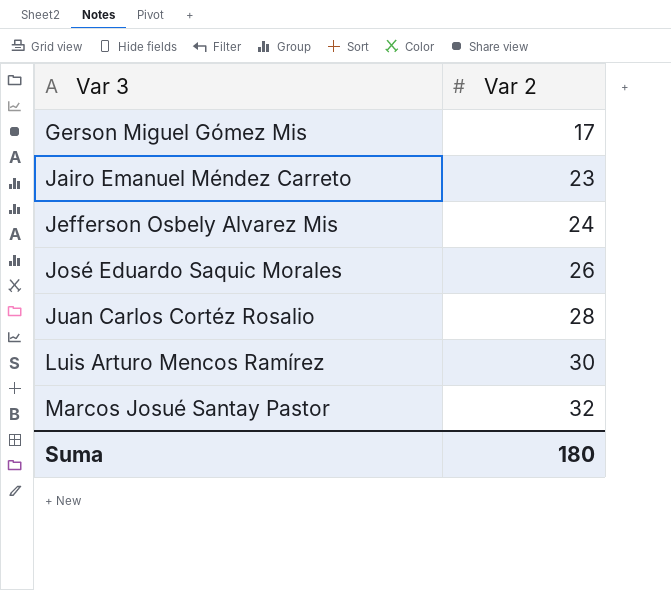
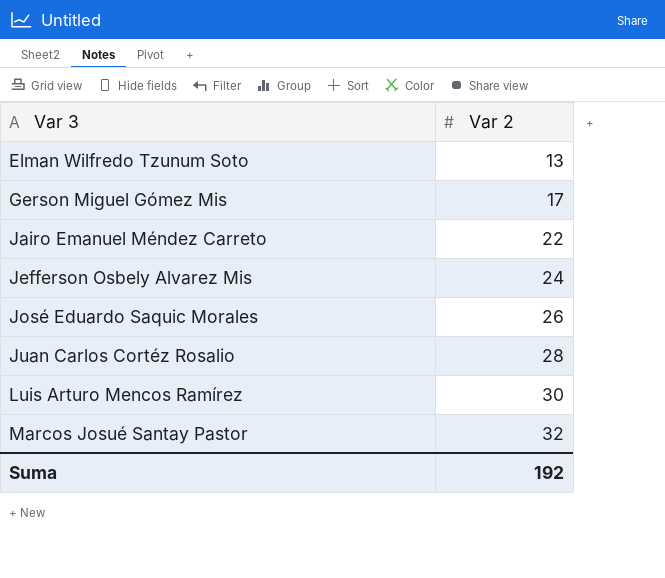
row Elman Wilfredo Tzunum Soto: none -> 13
Jairo Emanuel Méndez Carreto | Var 2: 23 -> 22
Suma | Var 2: 180 -> 192

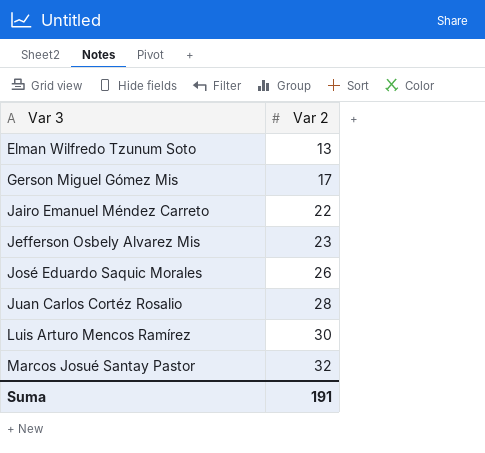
Jefferson Osbely Alvarez Mis | Var 2: 24 -> 23
Suma | Var 2: 192 -> 191

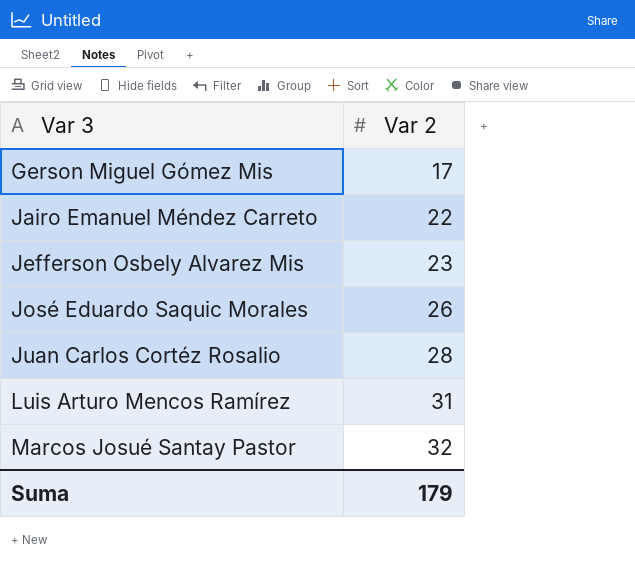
row Elman Wilfredo Tzunum Soto: 13 -> none
Luis Arturo Mencos Ramírez | Var 2: 30 -> 31
Suma | Var 2: 191 -> 179

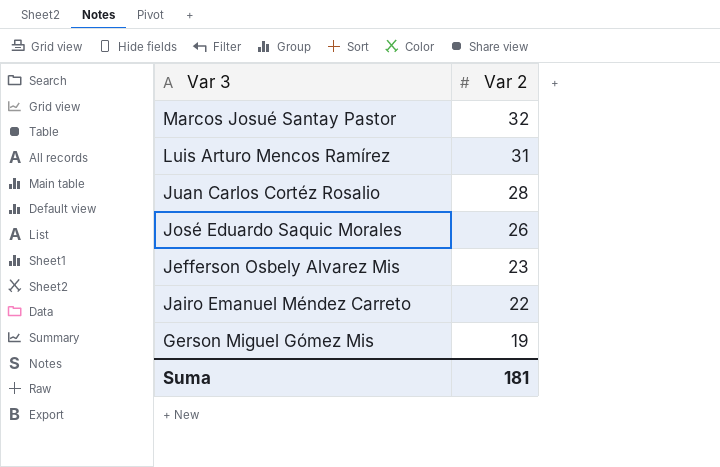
row order: Var 3 ascending -> Var 3 descending
Gerson Miguel Gómez Mis | Var 2: 17 -> 19
Suma | Var 2: 179 -> 181

